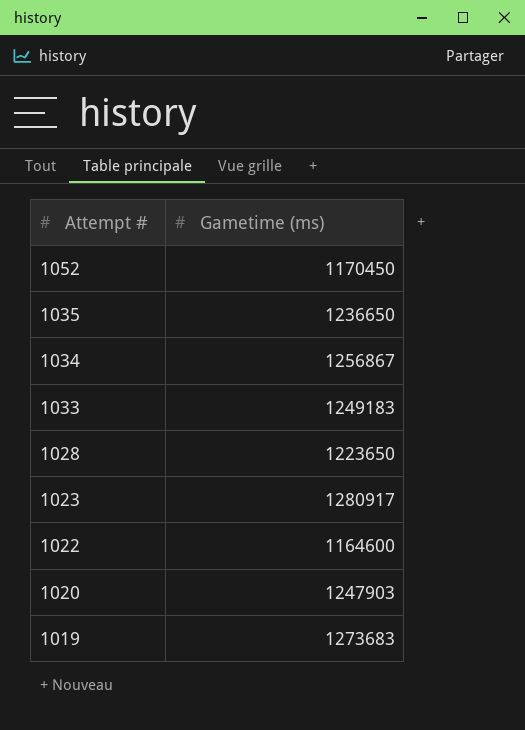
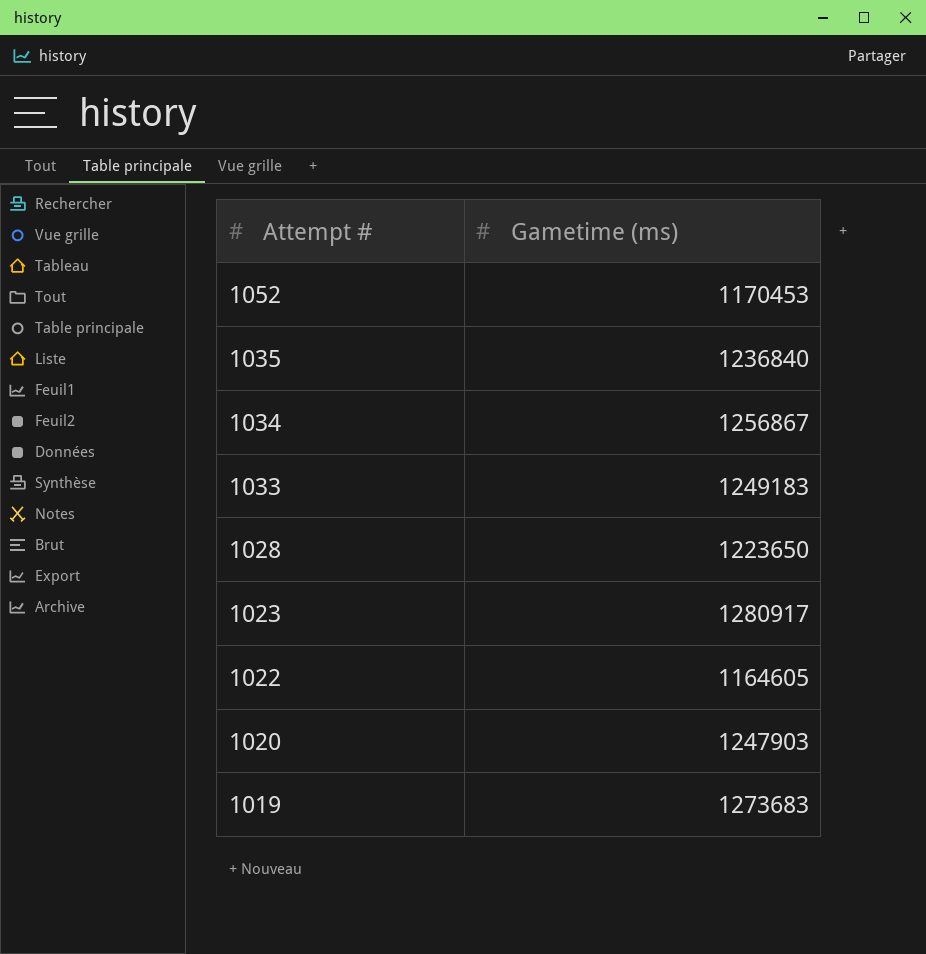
1052 | Gametime (ms): 1170450 -> 1170453
1035 | Gametime (ms): 1236650 -> 1236840
1022 | Gametime (ms): 1164600 -> 1164605

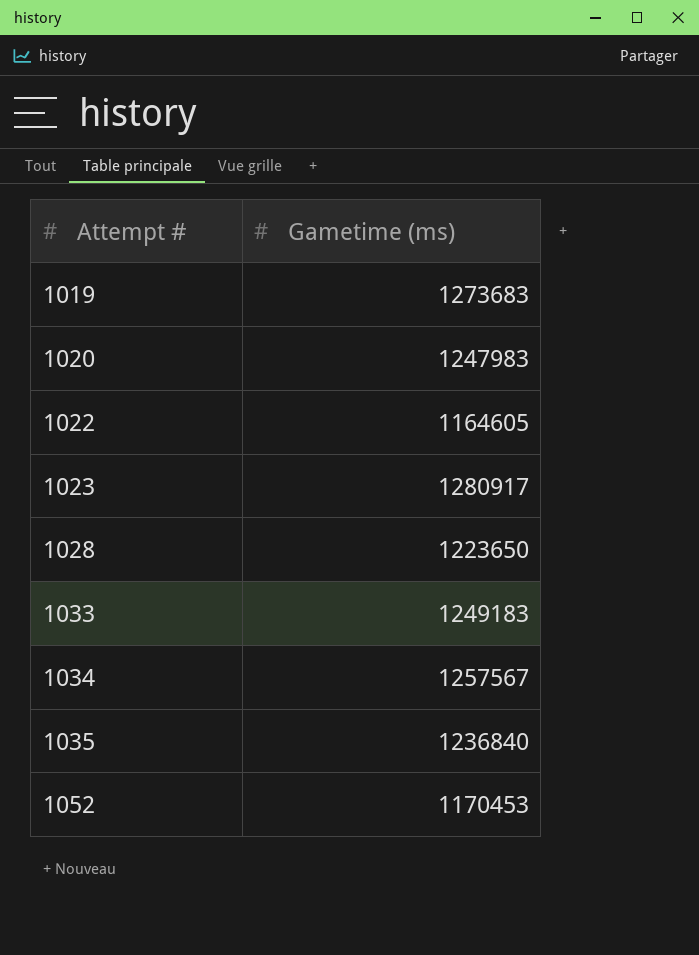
row order: Attempt # descending -> Attempt # ascending
1020 | Gametime (ms): 1247903 -> 1247983
1034 | Gametime (ms): 1256867 -> 1257567

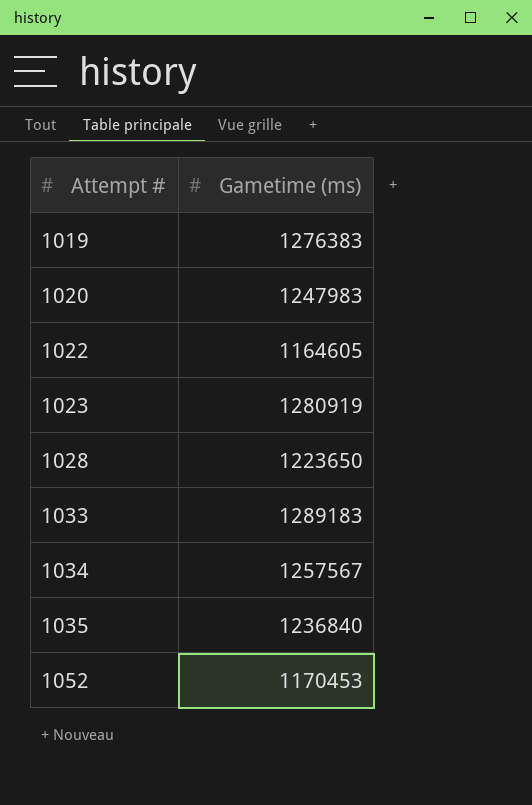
1019 | Gametime (ms): 1273683 -> 1276383
1023 | Gametime (ms): 1280917 -> 1280919
1033 | Gametime (ms): 1249183 -> 1289183

